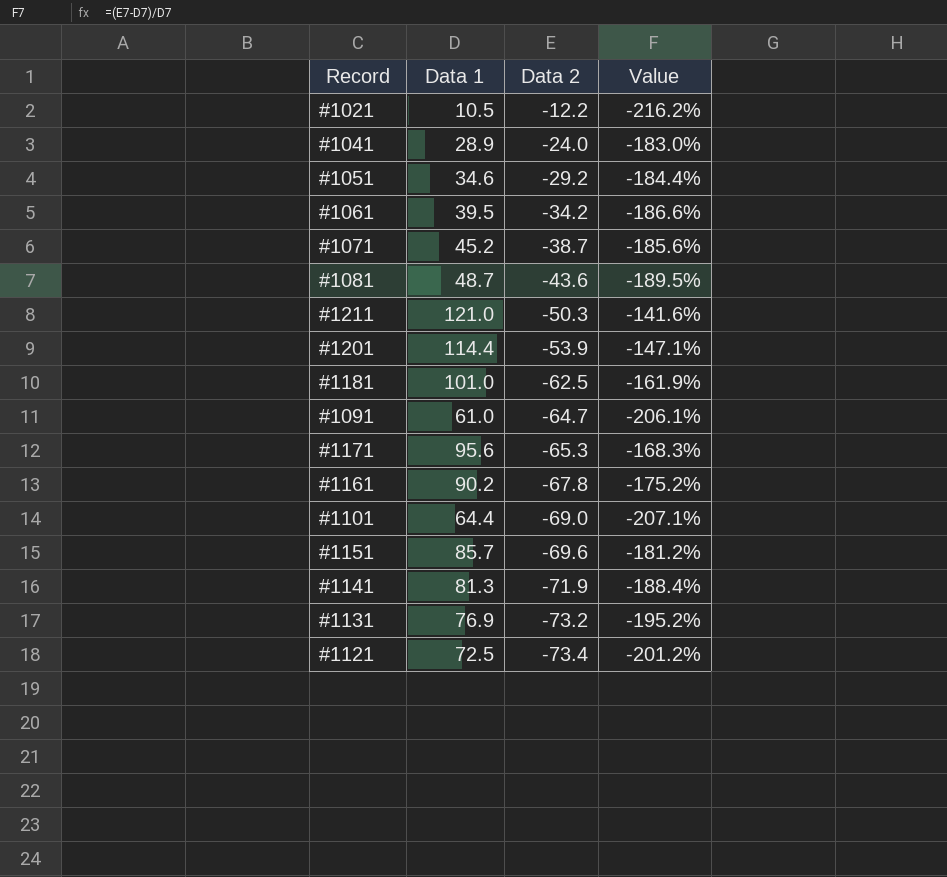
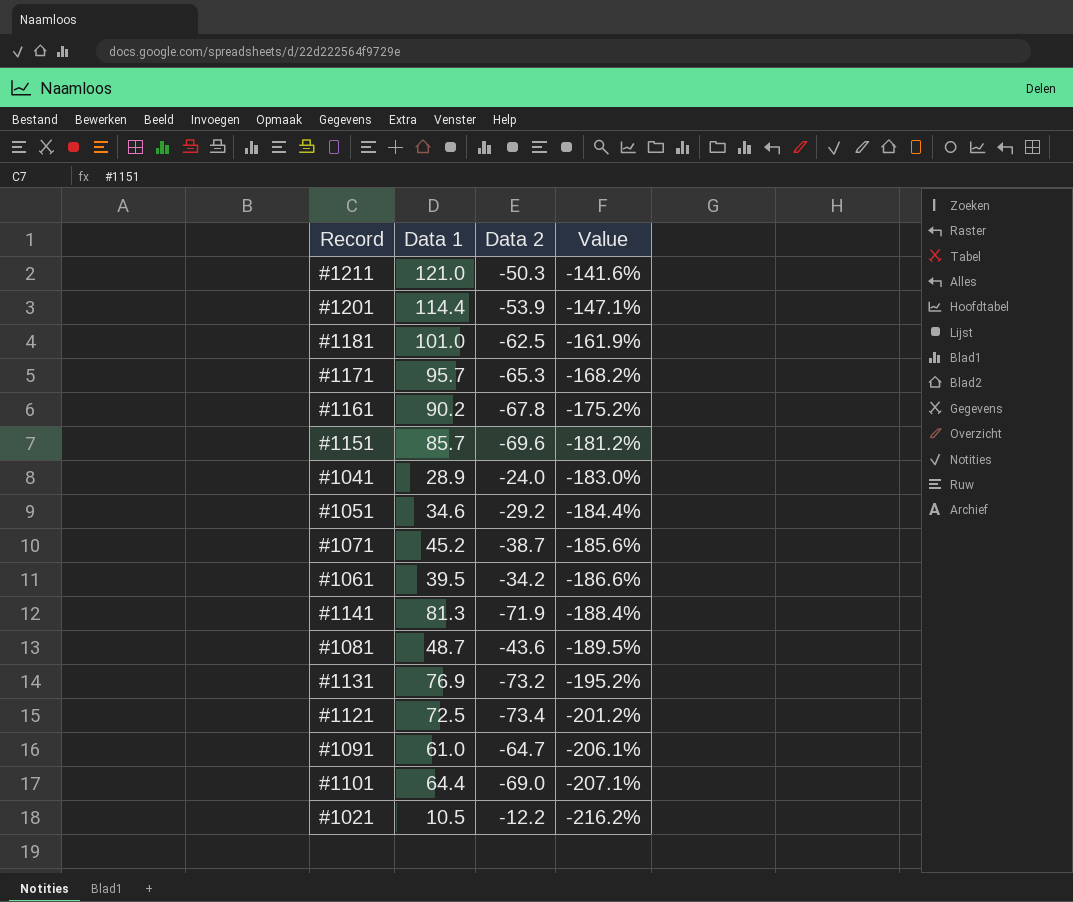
row order: Data 2 descending -> Value descending
#1171 | Data 1: 95.6 -> 95.7
#1171 | Value: -168.3% -> -168.2%

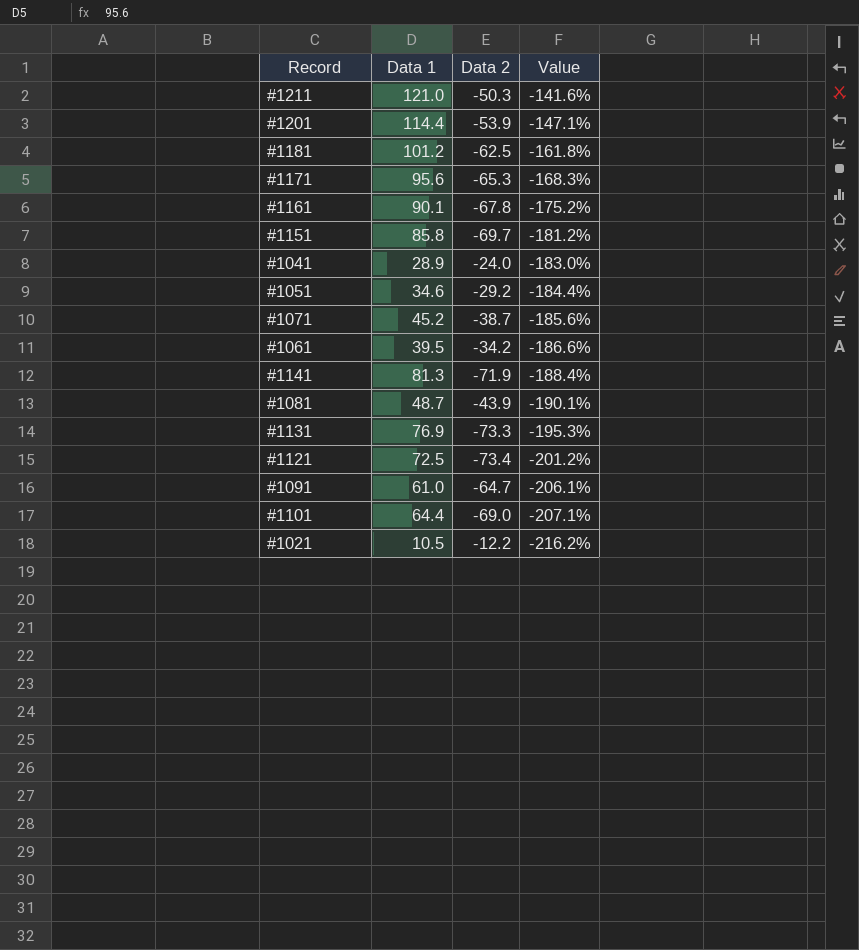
#1181 | Data 1: 101.0 -> 101.2
#1181 | Value: -161.9% -> -161.8%
#1171 | Data 1: 95.7 -> 95.6
#1171 | Value: -168.2% -> -168.3%
#1161 | Data 1: 90.2 -> 90.1
#1151 | Data 1: 85.7 -> 85.8
#1151 | Data 2: -69.6 -> -69.7
#1081 | Data 2: -43.6 -> -43.9
#1081 | Value: -189.5% -> -190.1%
#1131 | Data 2: -73.2 -> -73.3
#1131 | Value: -195.2% -> -195.3%

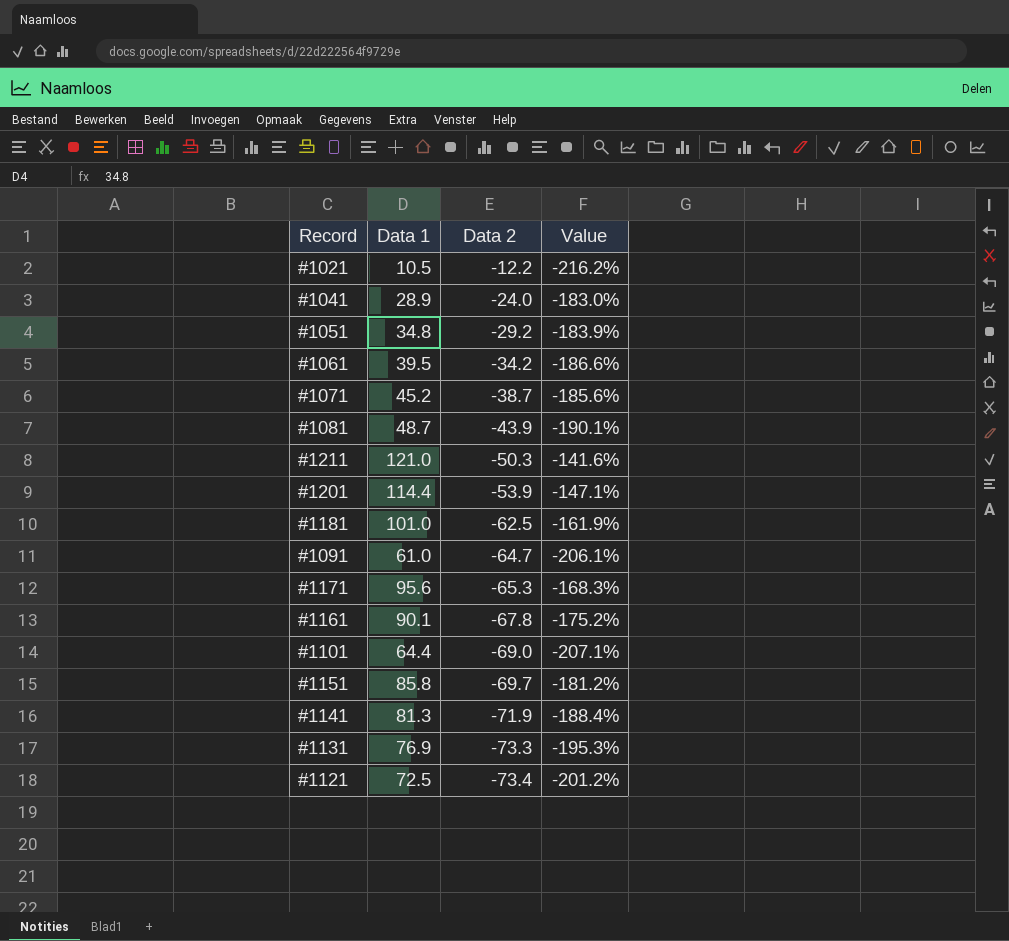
row order: Value descending -> Data 2 descending
#1051 | Data 1: 34.6 -> 34.8
#1051 | Value: -184.4% -> -183.9%
#1181 | Data 1: 101.2 -> 101.0
#1181 | Value: -161.8% -> -161.9%

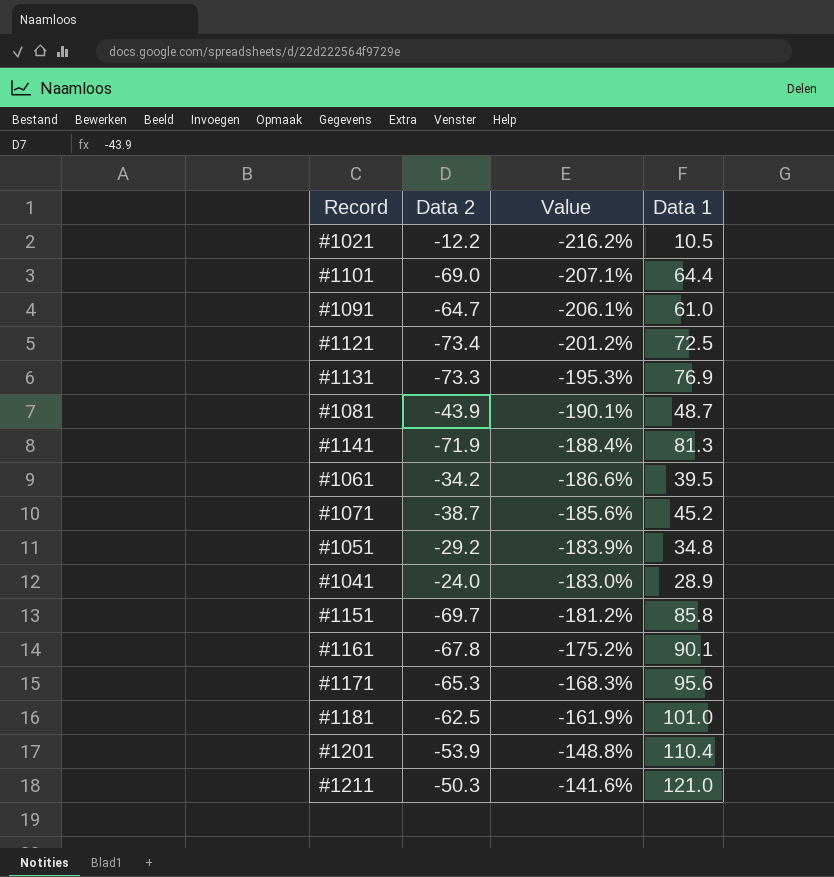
row order: Data 2 descending -> Value ascending
column Data 1 | position: 2 -> 4
#1201 | Value: -147.1% -> -148.8%
#1201 | Data 1: 114.4 -> 110.4

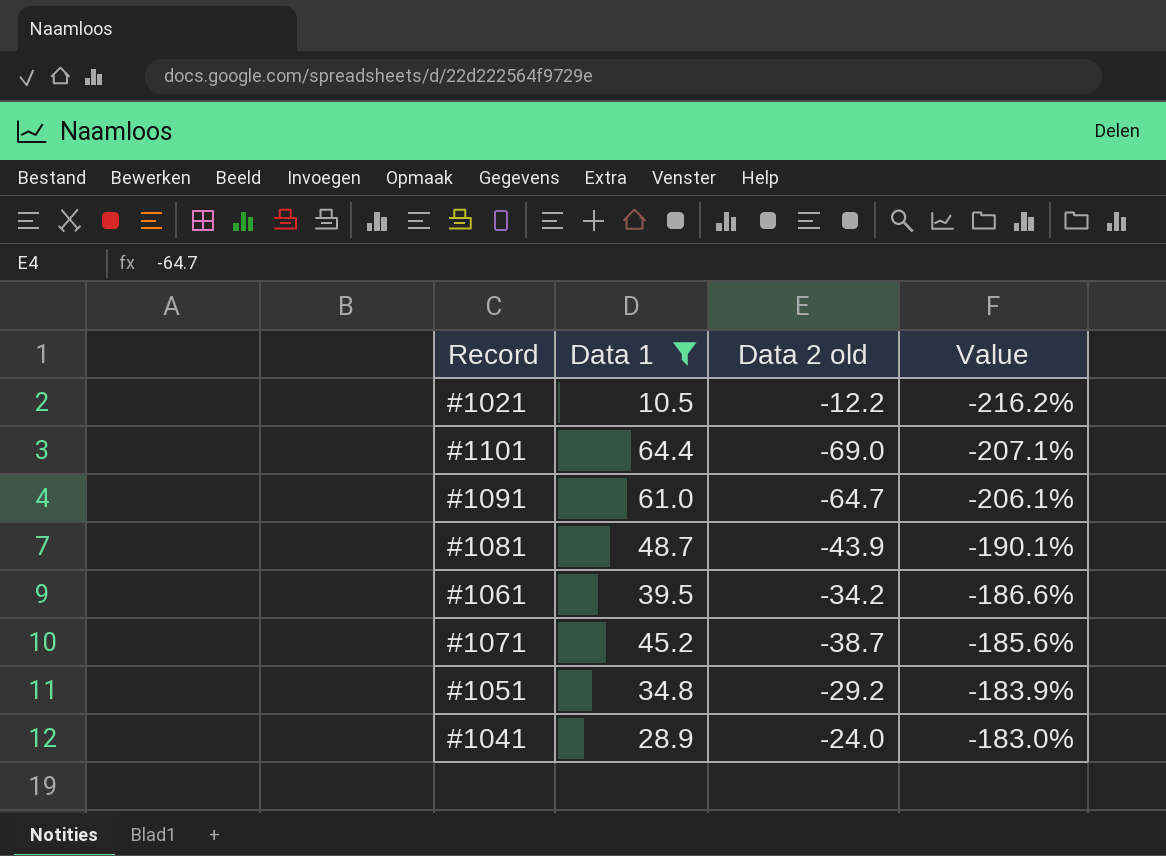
filter: none -> Data 1 <= 64.4
column Data 1 | position: 4 -> 2
column name: Data 2 -> Data 2 old

